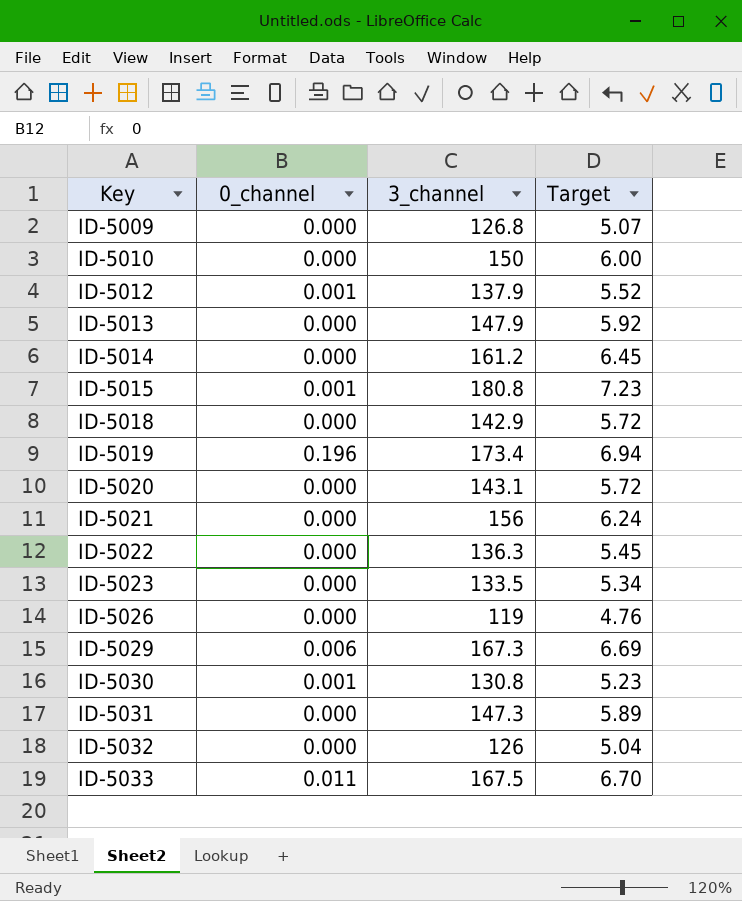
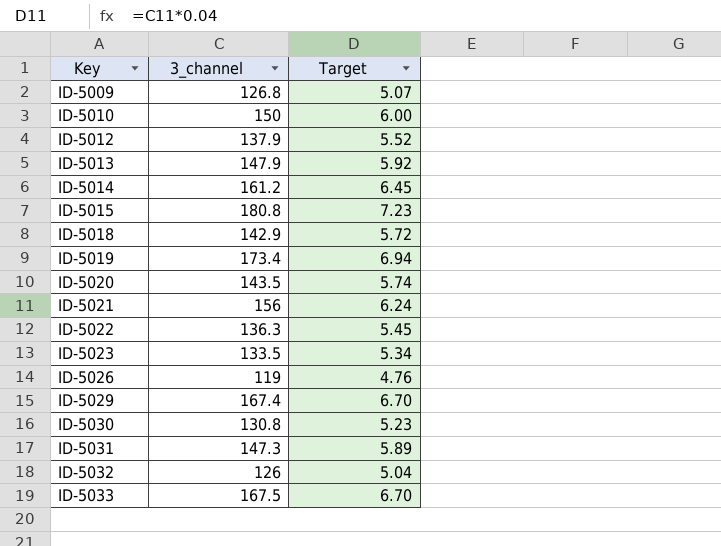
column 0_channel | position: 2 -> none
ID-5020 | 3_channel: 143.1 -> 143.5
ID-5020 | Target: 5.72 -> 5.74
ID-5029 | 3_channel: 167.3 -> 167.4
ID-5029 | Target: 6.69 -> 6.70

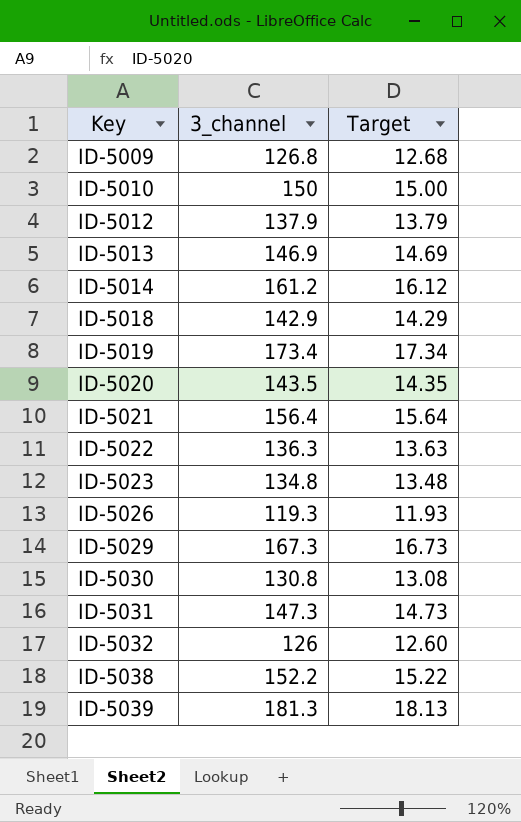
column Target | formula: [3_channel] * 0.04 -> [3_channel] * 0.1
row ID-5015: 180.8 | 7.23 -> none
row ID-5033: 167.5 | 6.70 -> none
ID-5013 | 3_channel: 147.9 -> 146.9
ID-5021 | 3_channel: 156 -> 156.4
ID-5023 | 3_channel: 133.5 -> 134.8
ID-5026 | 3_channel: 119 -> 119.3
ID-5029 | 3_channel: 167.4 -> 167.3
row ID-5038: none -> 152.2 | 15.22
row ID-5039: none -> 181.3 | 18.13

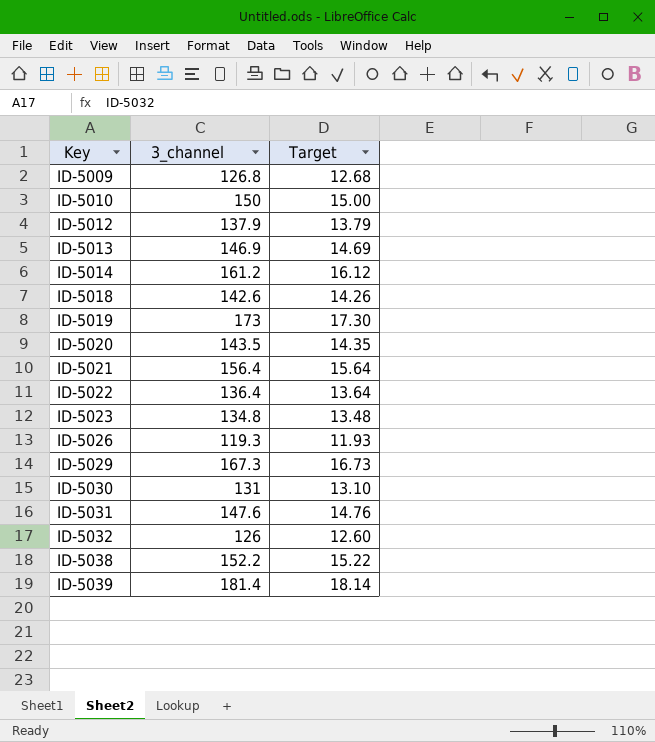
ID-5018 | 3_channel: 142.9 -> 142.6
ID-5018 | Target: 14.29 -> 14.26
ID-5019 | 3_channel: 173.4 -> 173
ID-5019 | Target: 17.34 -> 17.30
ID-5022 | 3_channel: 136.3 -> 136.4
ID-5022 | Target: 13.63 -> 13.64
ID-5030 | 3_channel: 130.8 -> 131
ID-5030 | Target: 13.08 -> 13.10
ID-5031 | 3_channel: 147.3 -> 147.6
ID-5031 | Target: 14.73 -> 14.76
ID-5039 | 3_channel: 181.3 -> 181.4
ID-5039 | Target: 18.13 -> 18.14

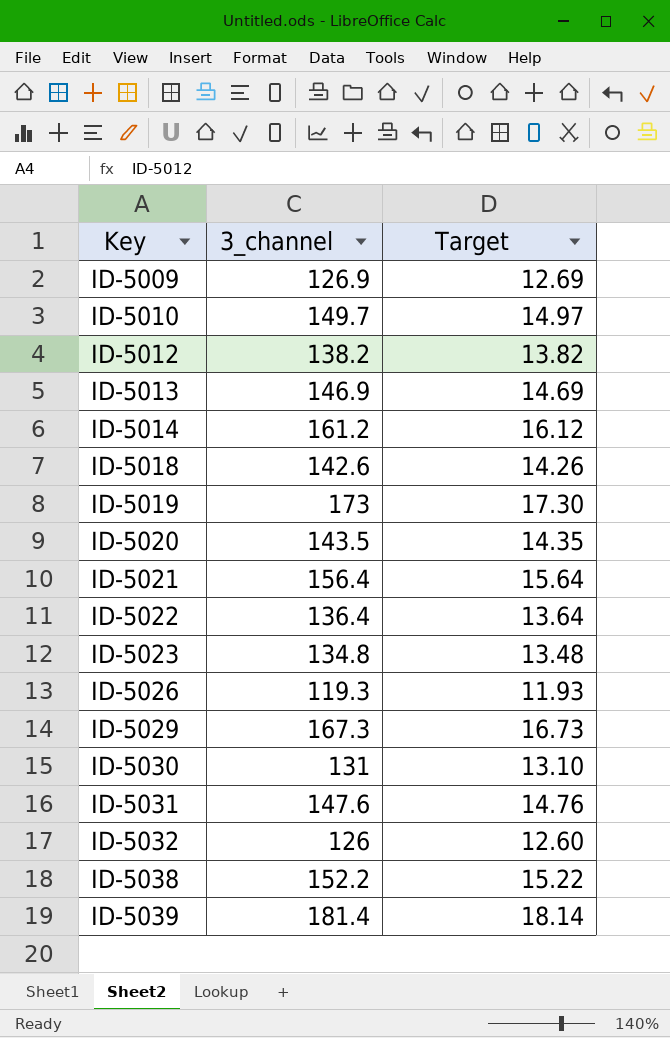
ID-5009 | 3_channel: 126.8 -> 126.9
ID-5009 | Target: 12.68 -> 12.69
ID-5010 | 3_channel: 150 -> 149.7
ID-5010 | Target: 15.00 -> 14.97
ID-5012 | 3_channel: 137.9 -> 138.2
ID-5012 | Target: 13.79 -> 13.82

